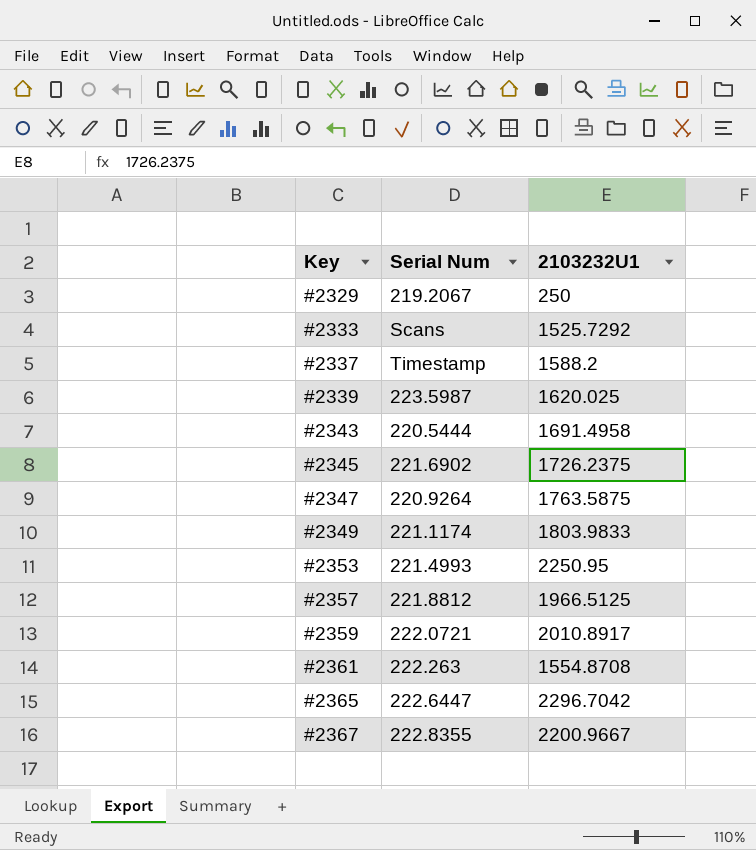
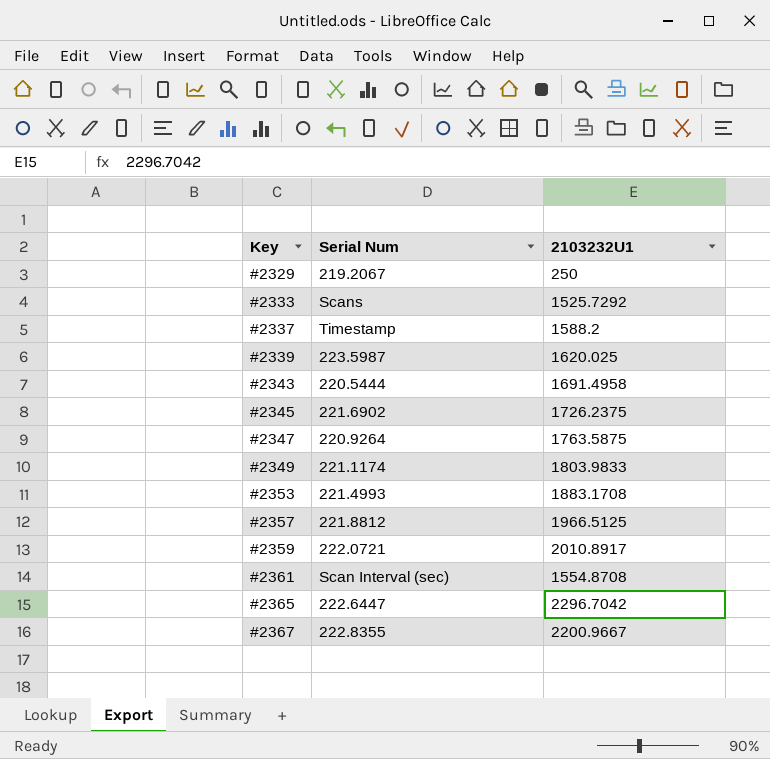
#2353 | 2103232U1: 2250.95 -> 1883.1708
#2361 | Serial Num: 222.263 -> Scan Interval (sec)

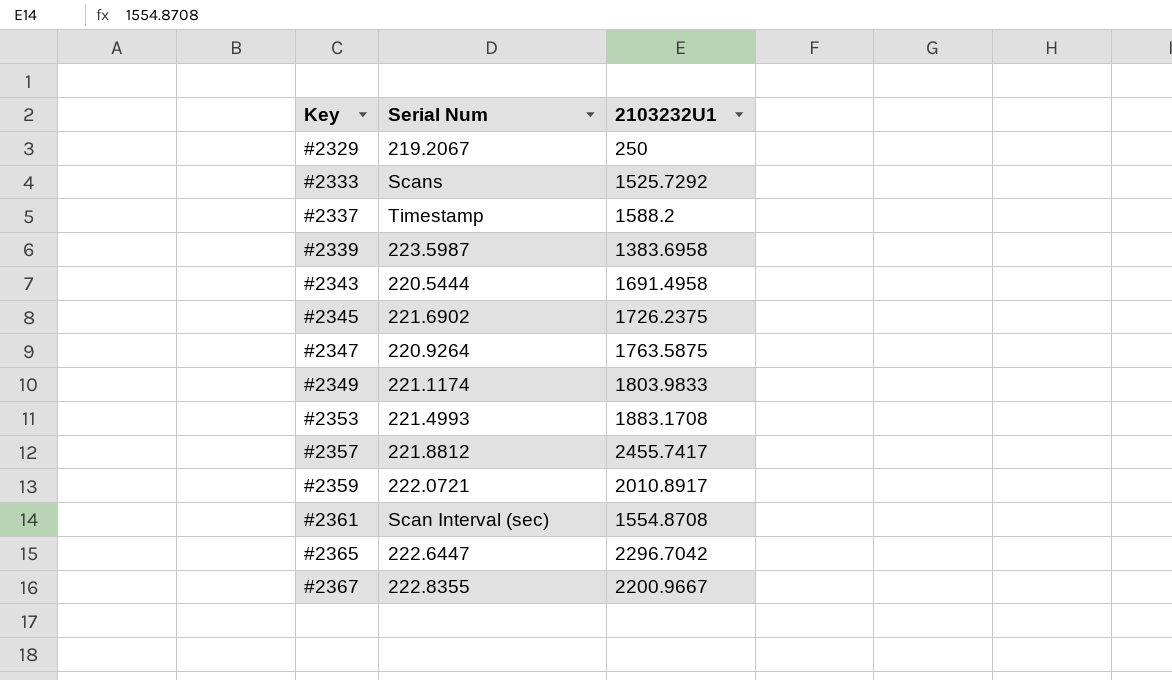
#2339 | 2103232U1: 1620.025 -> 1383.6958
#2357 | 2103232U1: 1966.5125 -> 2455.7417

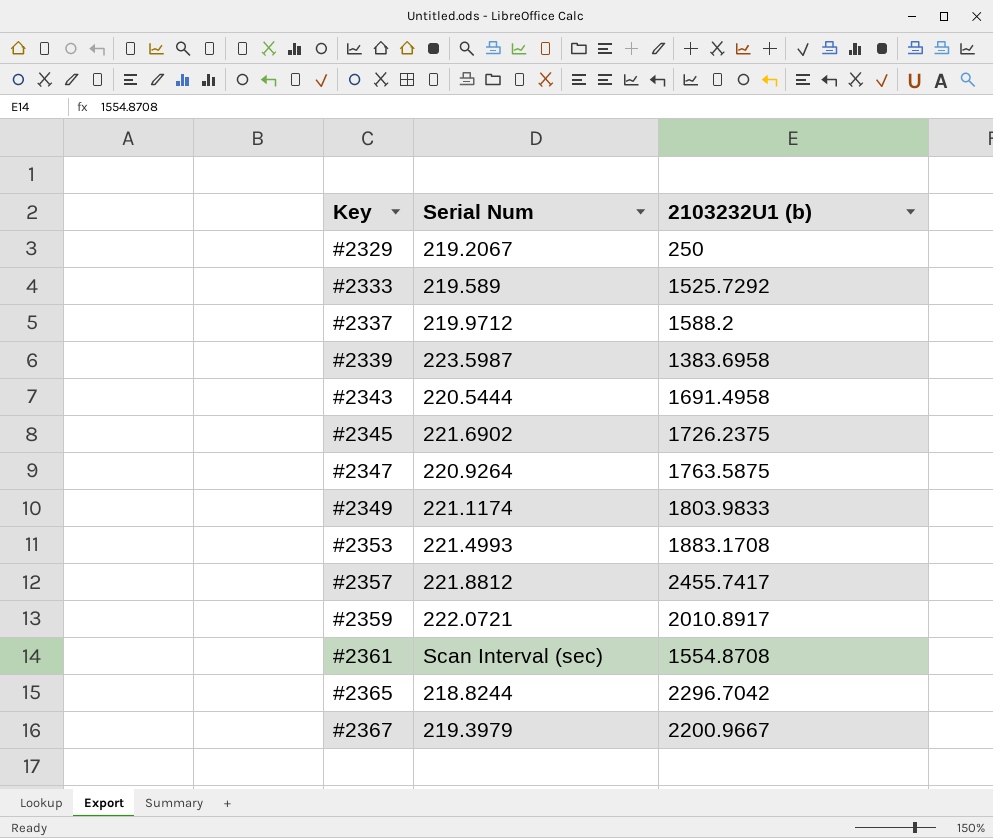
column name: 2103232U1 -> 2103232U1 (b)
#2333 | Serial Num: Scans -> 219.589
#2337 | Serial Num: Timestamp -> 219.9712
#2365 | Serial Num: 222.6447 -> 218.8244
#2367 | Serial Num: 222.8355 -> 219.3979

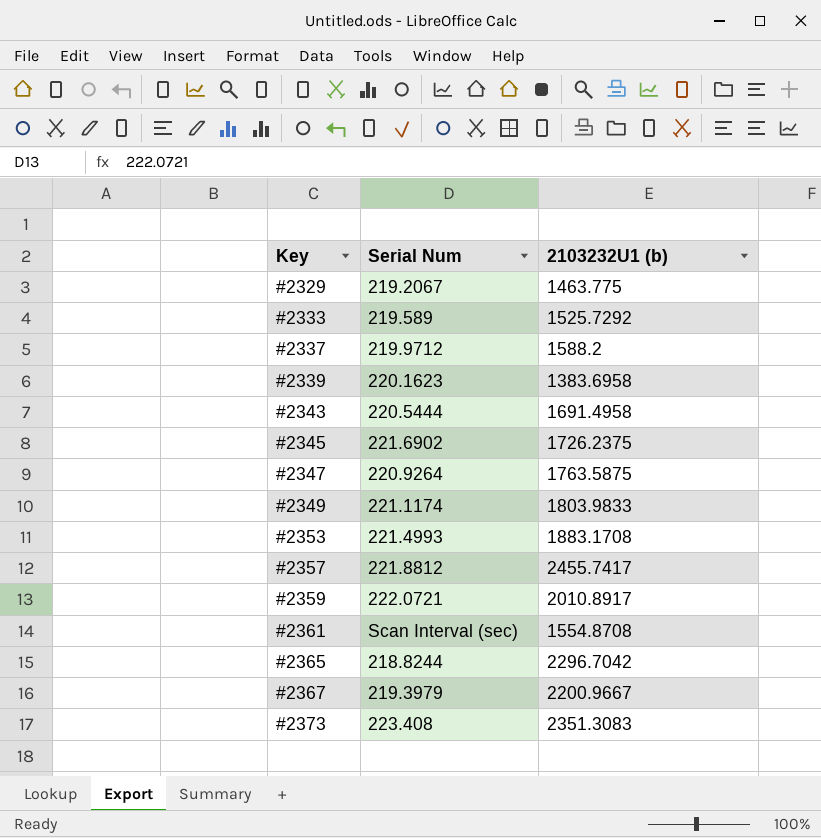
#2329 | 2103232U1 (b): 250 -> 1463.775
#2339 | Serial Num: 223.5987 -> 220.1623
row #2373: none -> 223.408 | 2351.3083

